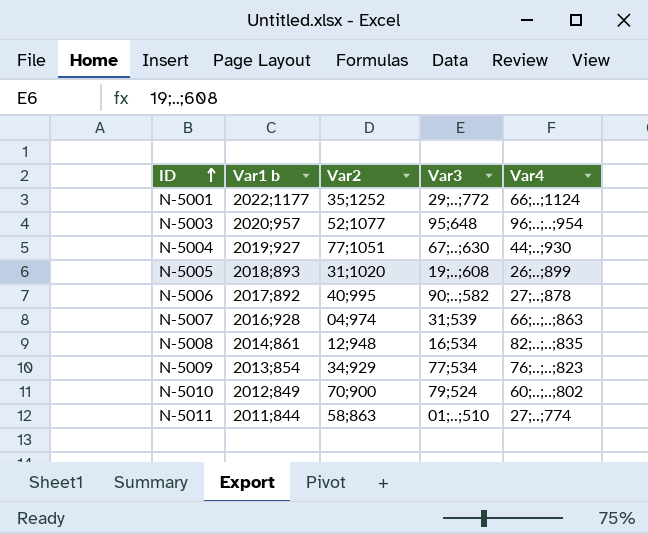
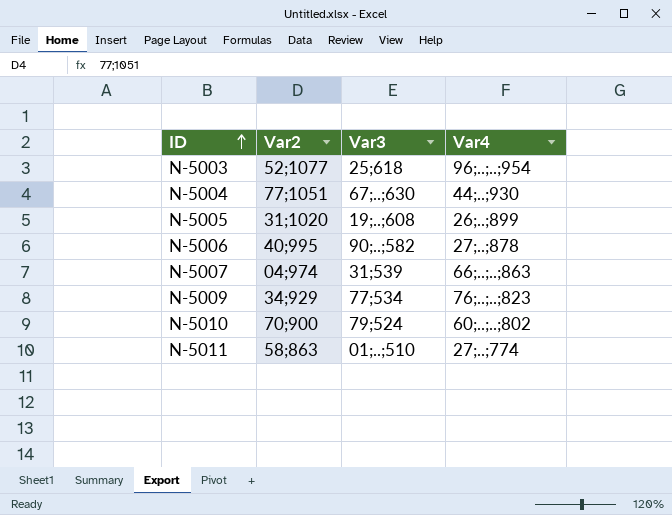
column Var1 b | position: 2 -> none
row N-5001: 2022;1177 | 35;1252 | 29;..;772 | 66;..;1124 -> none
row N-5008: 2014;861 | 12;948 | 16;534 | 82;..;..;835 -> none
N-5003 | Var3: 95;648 -> 25;618

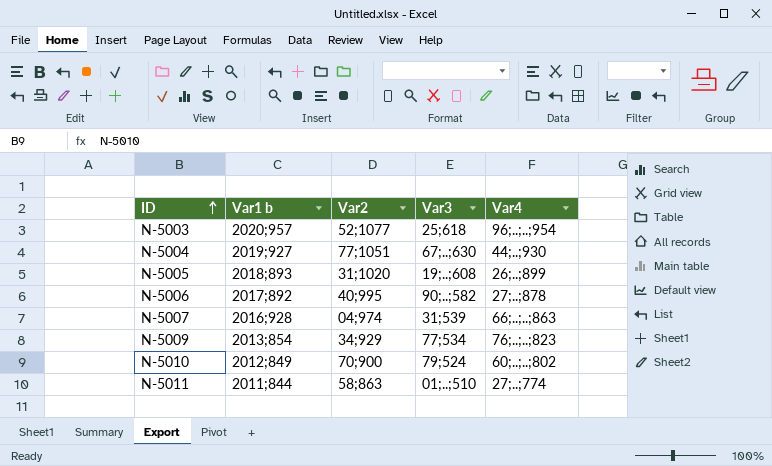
column Var1 b | position: none -> 2

